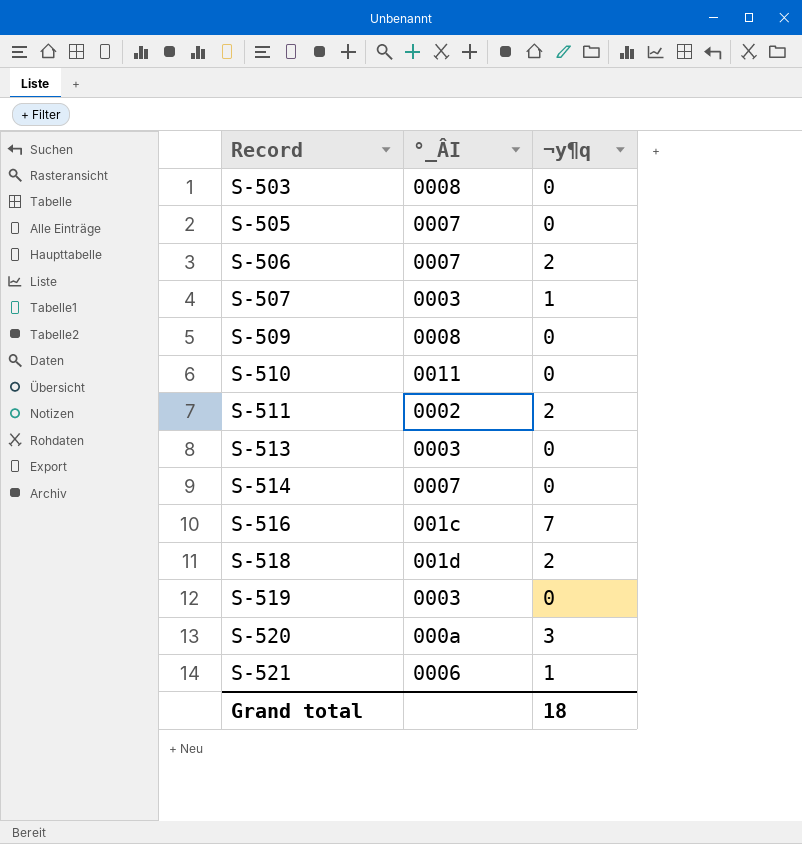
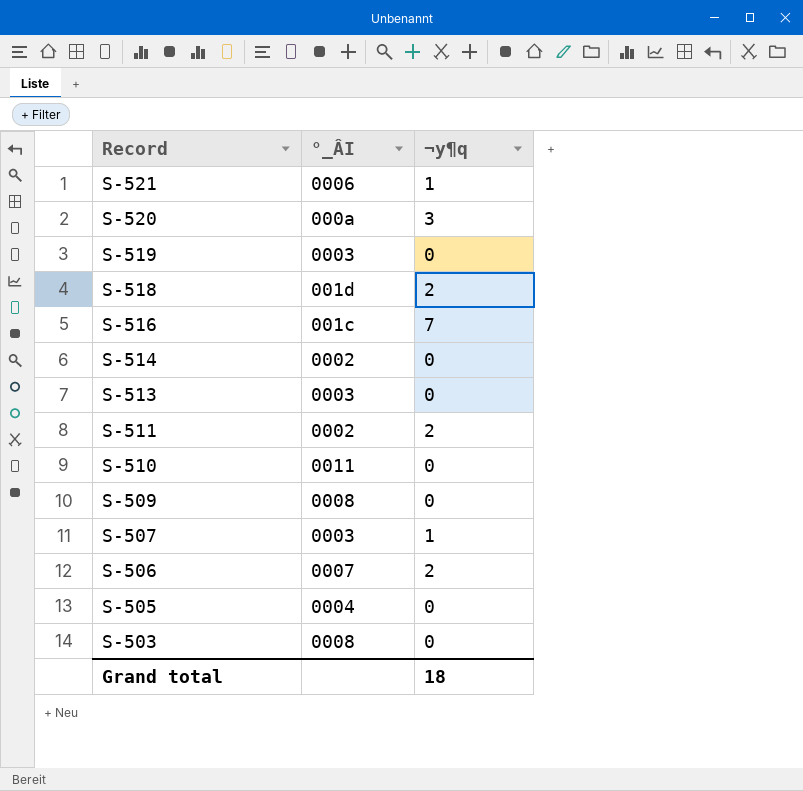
row order: Record ascending -> Record descending
S-514 | °_ÂI: 0007 -> 0002
S-505 | °_ÂI: 0007 -> 0004

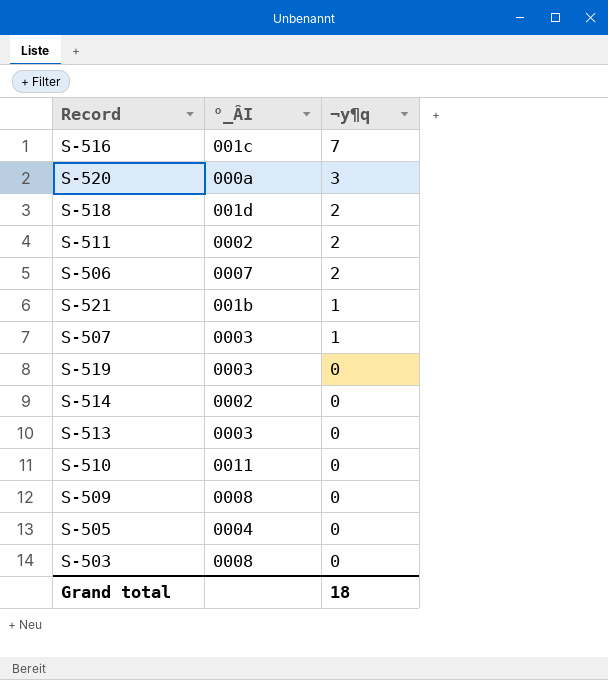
row order: Record descending -> ¬y¶q descending
S-521 | °_ÂI: 0006 -> 001b

